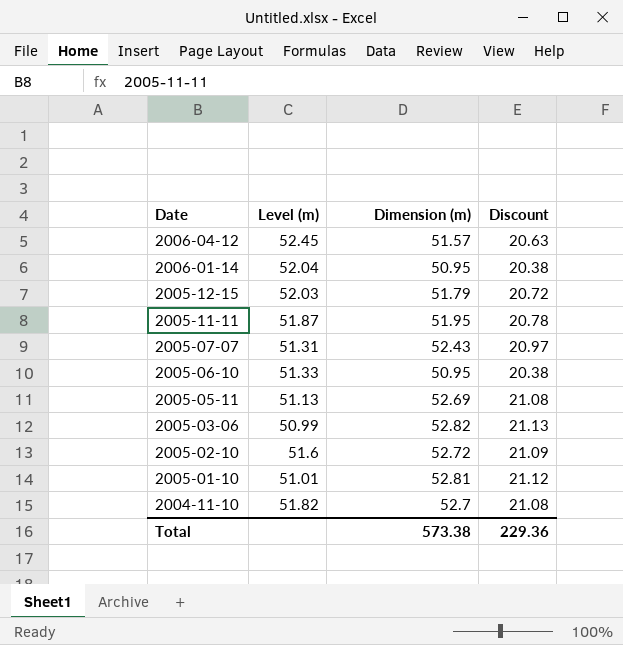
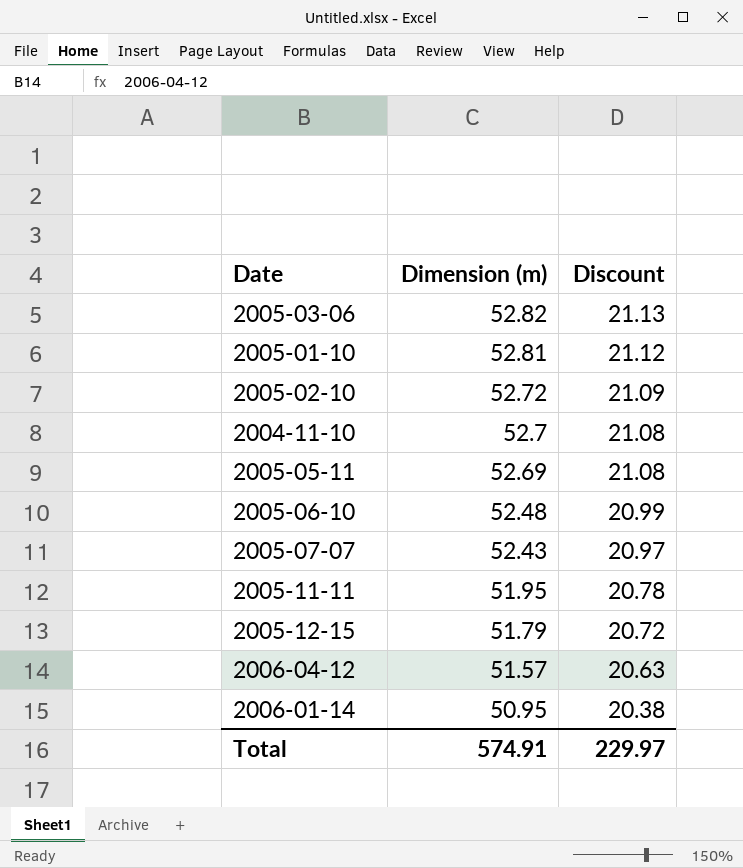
row order: Date descending -> Dimension (m) descending
column Level (m) | position: 2 -> none
2005-06-10 | Dimension (m): 50.95 -> 52.48
2005-06-10 | Discount: 20.38 -> 20.99
Total | Dimension (m): 573.38 -> 574.91
Total | Discount: 229.36 -> 229.97

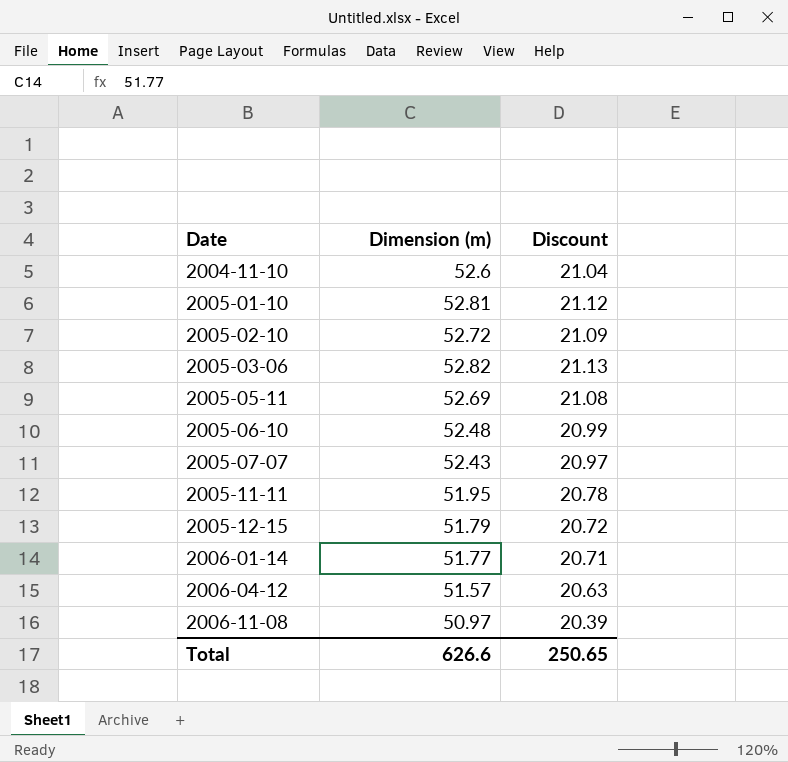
row order: Dimension (m) descending -> Date ascending
2004-11-10 | Dimension (m): 52.7 -> 52.6
2004-11-10 | Discount: 21.08 -> 21.04
2006-01-14 | Dimension (m): 50.95 -> 51.77
2006-01-14 | Discount: 20.38 -> 20.71
row 2006-11-08: none -> 50.97 | 20.39
Total | Dimension (m): 574.91 -> 626.6
Total | Discount: 229.97 -> 250.65

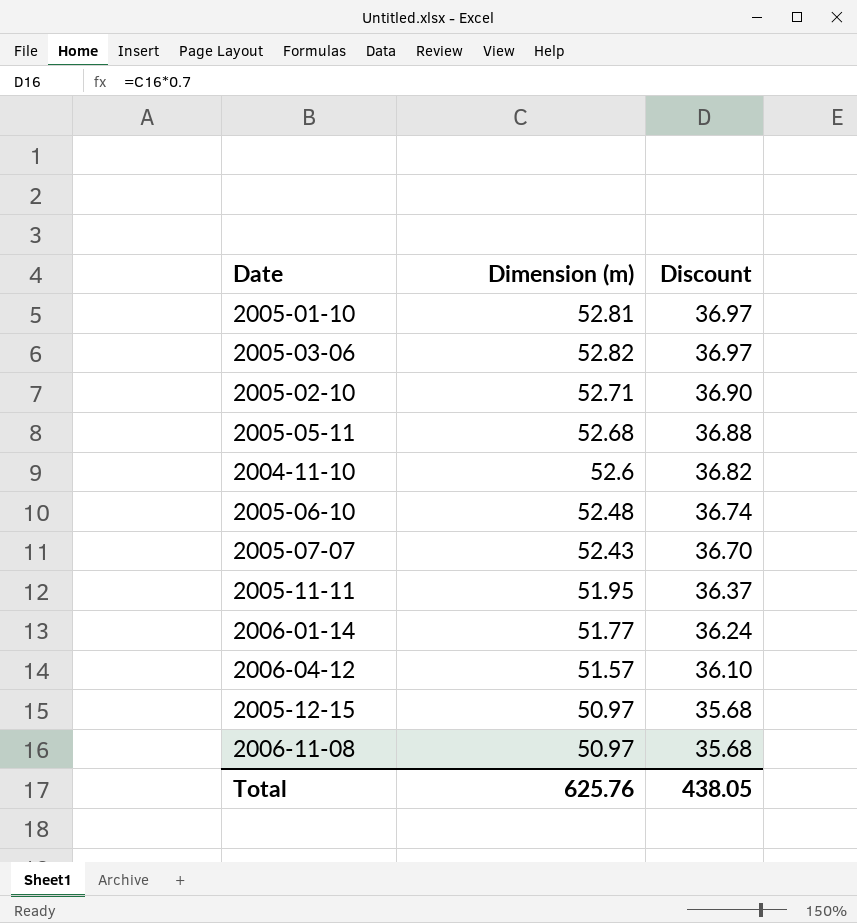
row order: Date ascending -> Discount descending
column Discount | formula: [Dimension (m)] * 0.4 -> [Dimension (m)] * 0.7
2005-02-10 | Dimension (m): 52.72 -> 52.71
2005-05-11 | Dimension (m): 52.69 -> 52.68
2005-12-15 | Dimension (m): 51.79 -> 50.97
Total | Dimension (m): 626.6 -> 625.76
Total | Discount: 250.65 -> 438.05

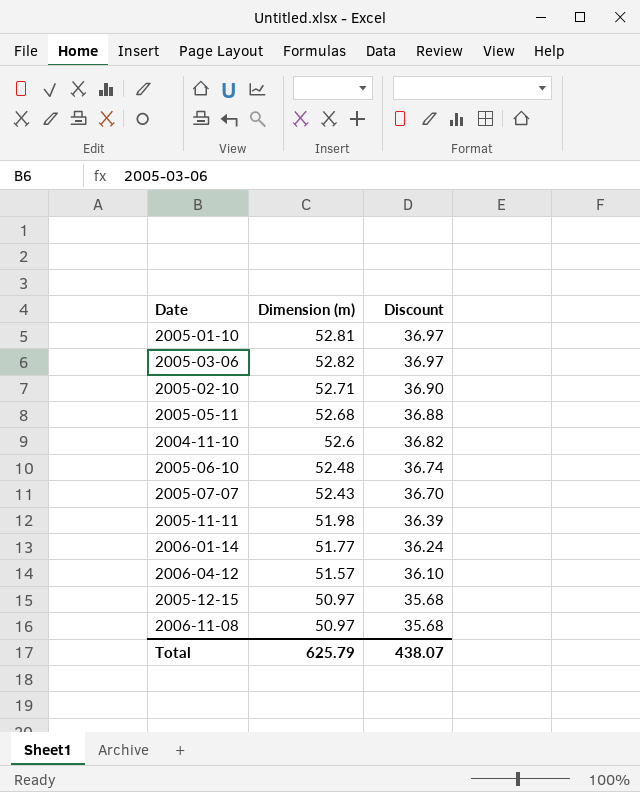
2005-11-11 | Dimension (m): 51.95 -> 51.98
2005-11-11 | Discount: 36.37 -> 36.39
Total | Dimension (m): 625.76 -> 625.79
Total | Discount: 438.05 -> 438.07

